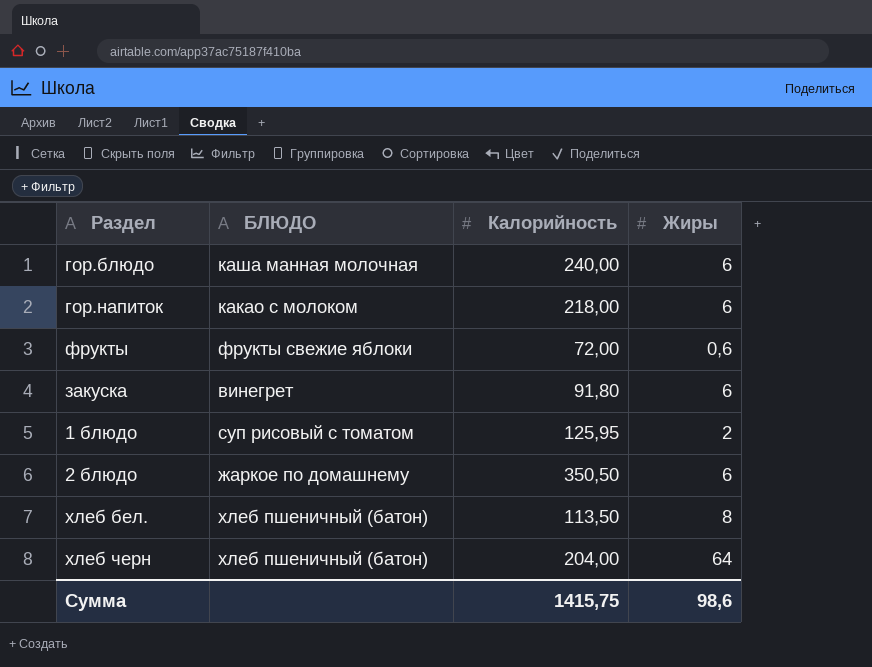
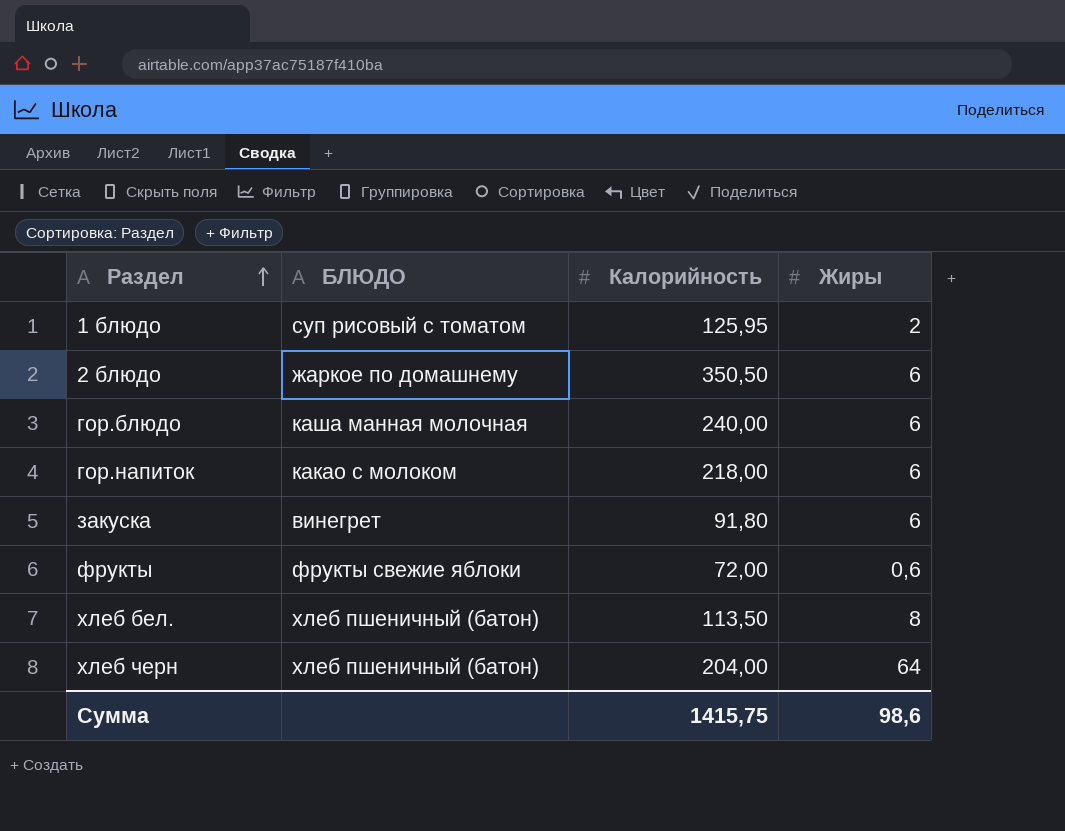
row order: none -> Раздел ascending

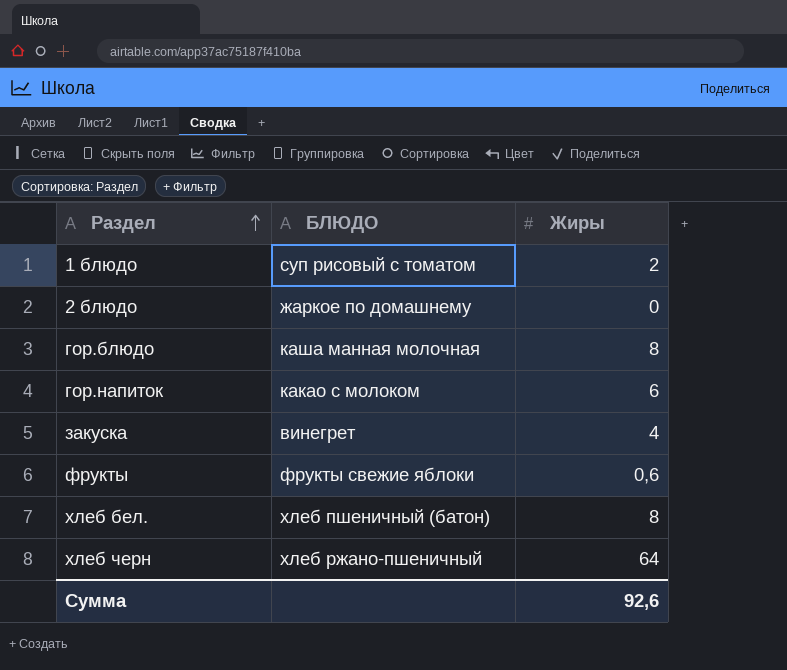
column Калорийность | position: 3 -> none
2 блюдо | Жиры: 6 -> 0
гор.блюдо | Жиры: 6 -> 8
закуска | Жиры: 6 -> 4
хлеб черн | БЛЮДО: хлеб пшеничный (батон) -> хлеб ржано-пшеничный
Сумма | Жиры: 98,6 -> 92,6

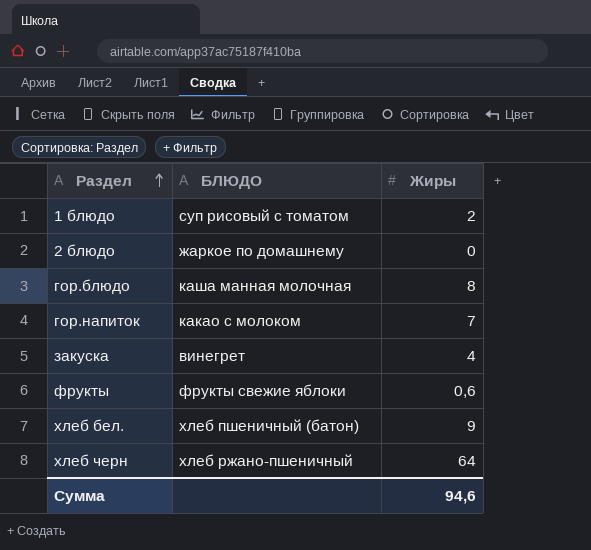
гор.напиток | Жиры: 6 -> 7
хлеб бел. | Жиры: 8 -> 9
Сумма | Жиры: 92,6 -> 94,6

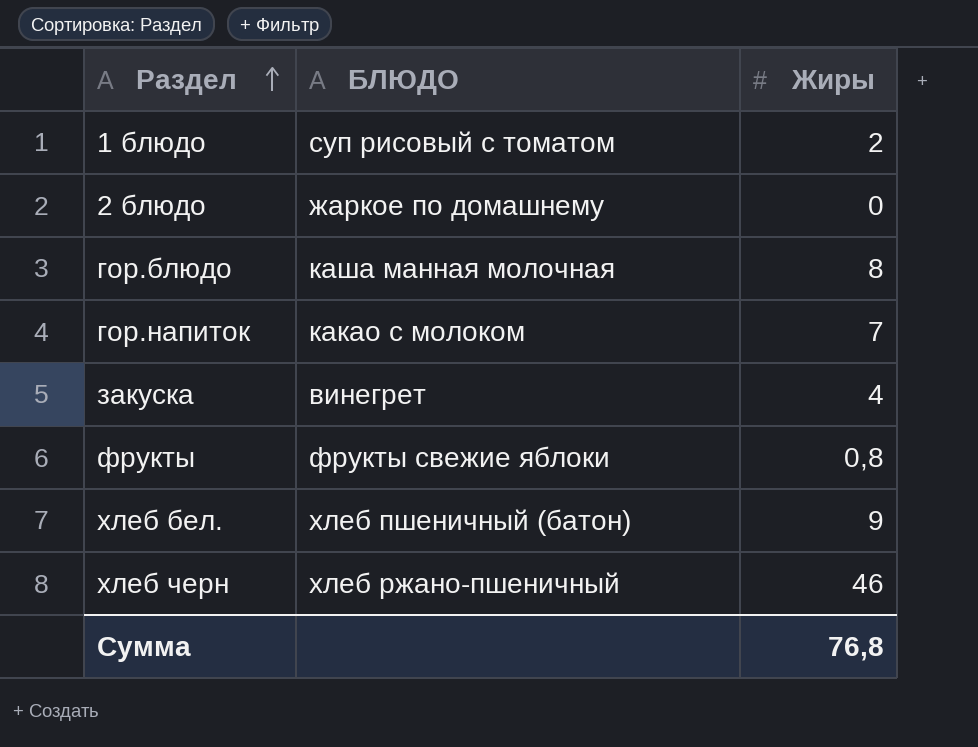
фрукты | Жиры: 0,6 -> 0,8
хлеб черн | Жиры: 64 -> 46
Сумма | Жиры: 94,6 -> 76,8

